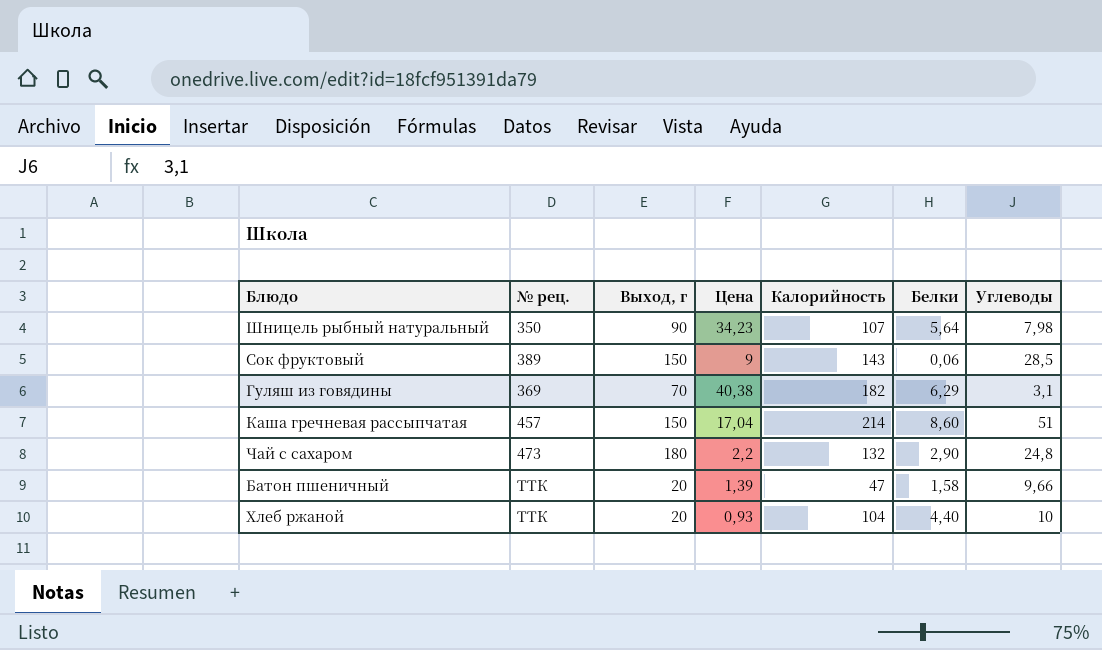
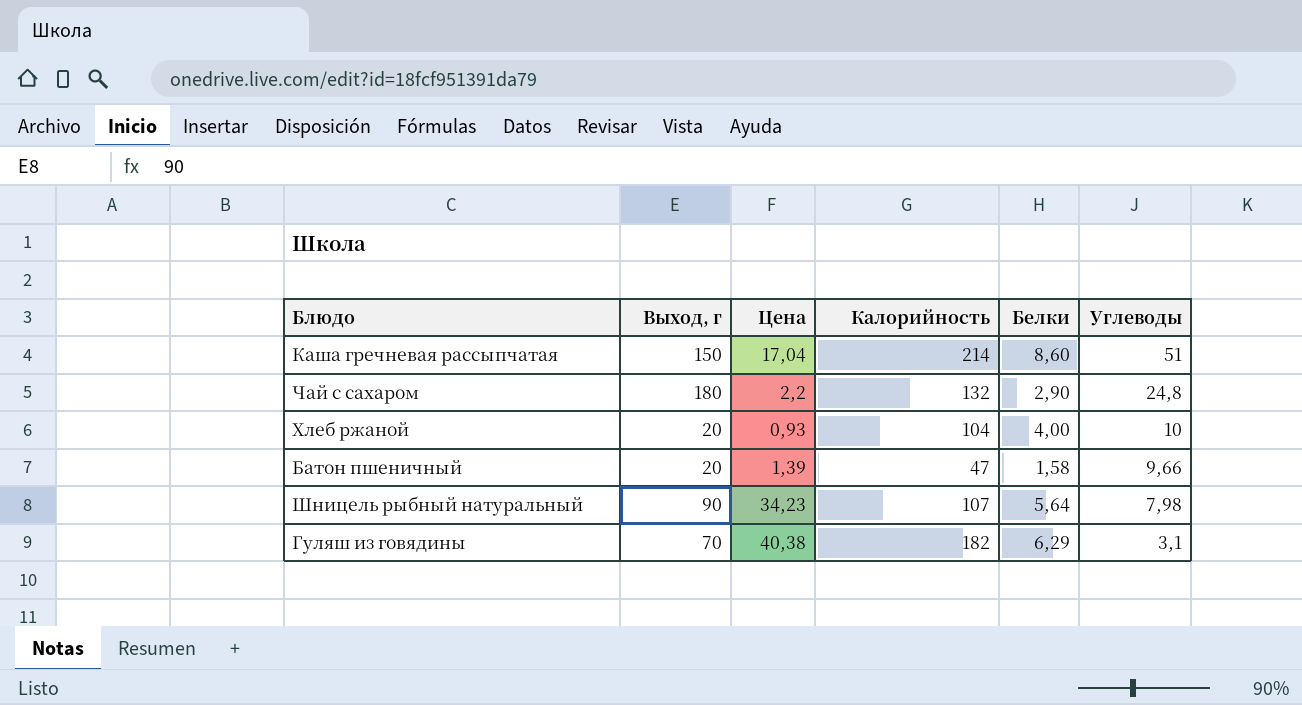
row order: none -> Углеводы descending
column № рец. | position: 2 -> none
row Сок фруктовый: 389 | 150 | 9 | 143 | 0,06 | 28,5 -> none
Хлеб ржаной | Белки: 4,40 -> 4,00

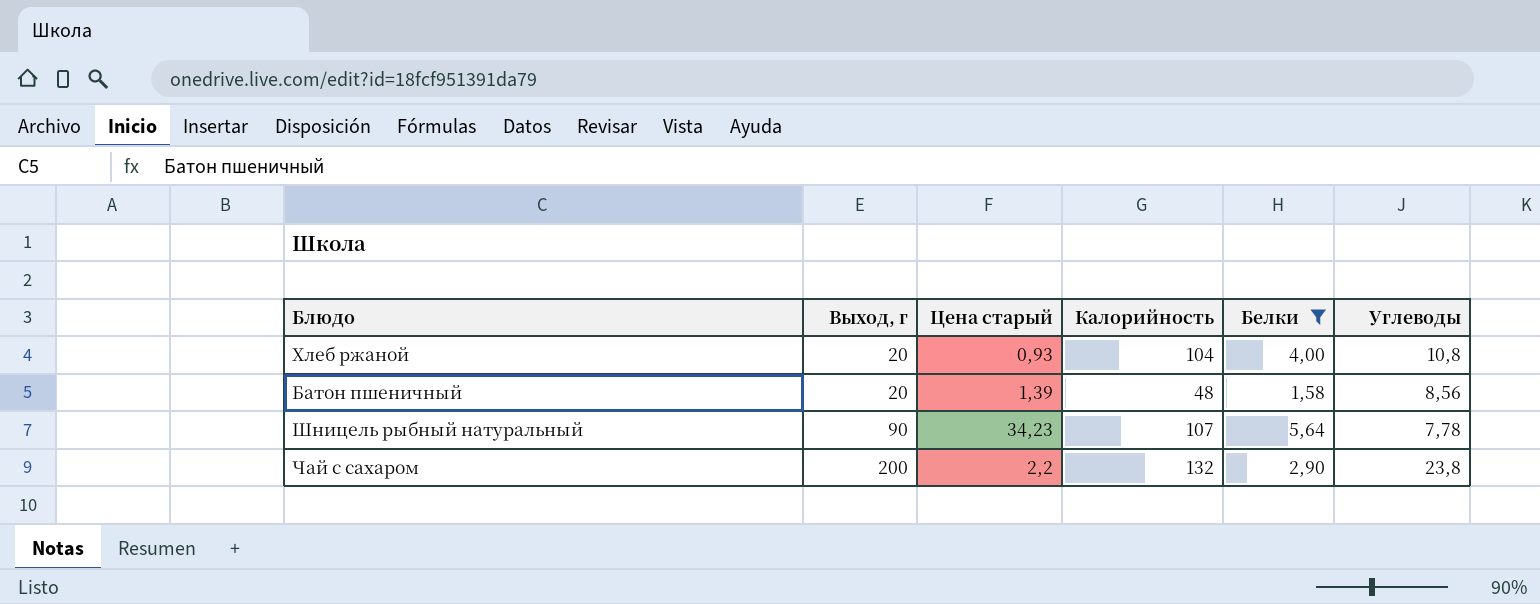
filter: none -> Белки <= 5,64
row order: Углеводы descending -> Выход, г ascending
column name: Цена -> Цена старый
Хлеб ржаной | Углеводы: 10 -> 10,8
Батон пшеничный | Калорийность: 47 -> 48
Батон пшеничный | Углеводы: 9,66 -> 8,56
Шницель рыбный натуральный | Углеводы: 7,98 -> 7,78
Чай с сахаром | Выход, г: 180 -> 200
Чай с сахаром | Углеводы: 24,8 -> 23,8

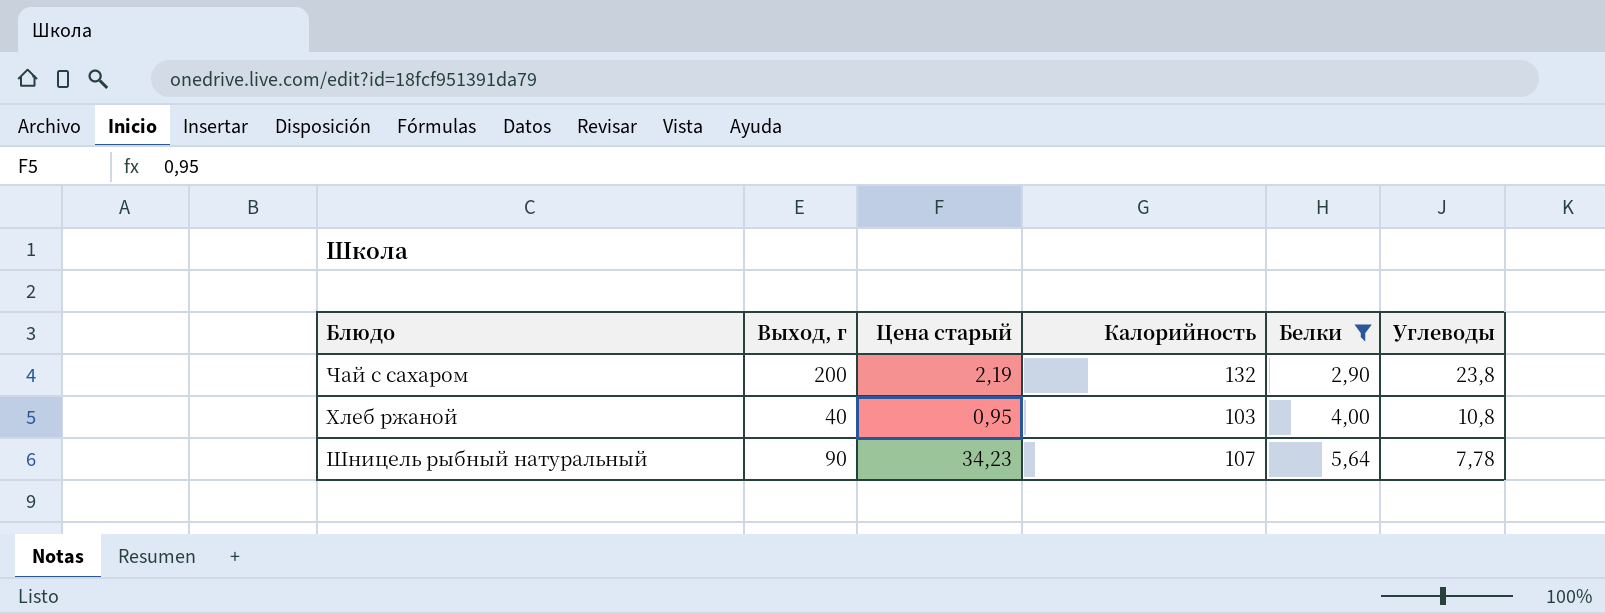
row order: Выход, г ascending -> Белки ascending
row Батон пшеничный: 20 | 1,39 | 48 | 1,58 | 8,56 -> none
Чай с сахаром | Цена старый: 2,2 -> 2,19
Хлеб ржаной | Выход, г: 20 -> 40
Хлеб ржаной | Цена старый: 0,93 -> 0,95
Хлеб ржаной | Калорийность: 104 -> 103

